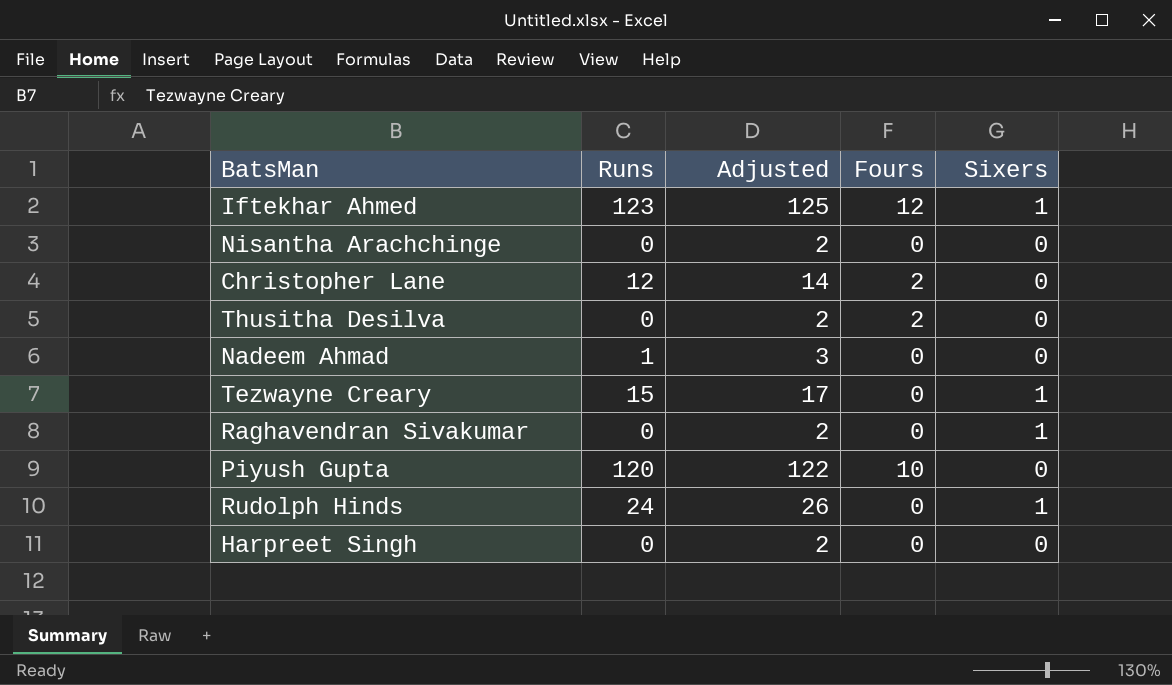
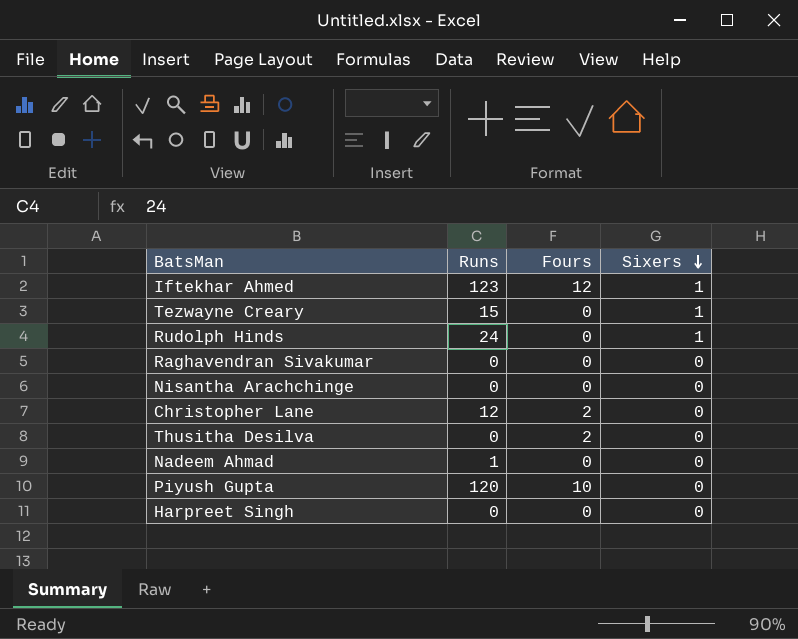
row order: none -> Sixers descending
column Adjusted | formula: [Runs] + 2 -> none
Raghavendran Sivakumar | Sixers: 1 -> 0

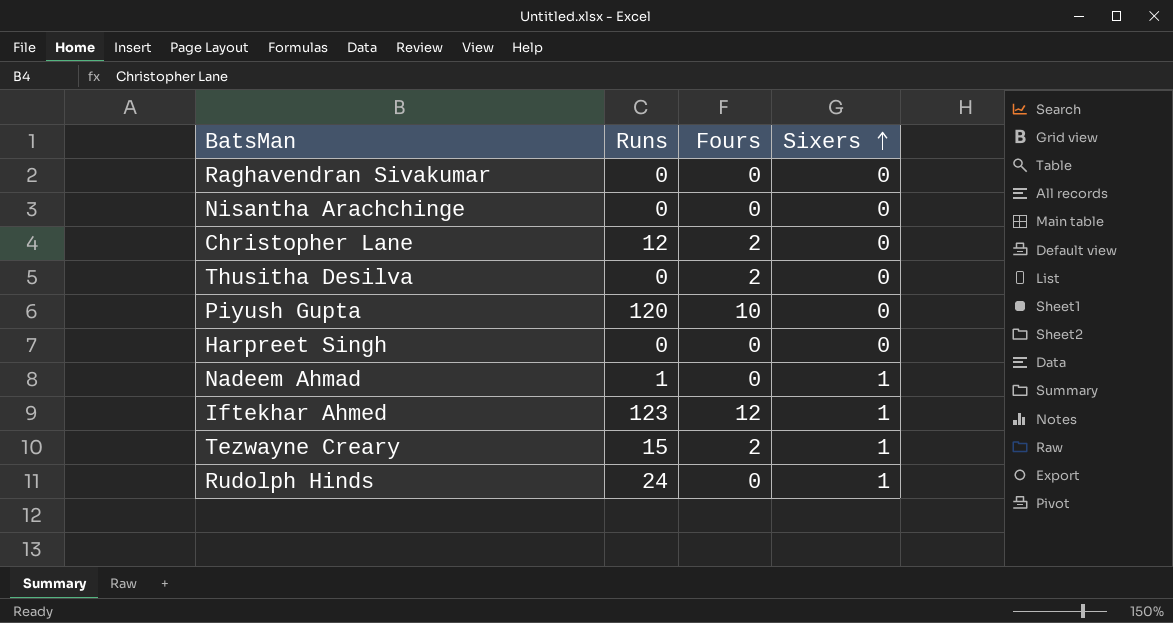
row order: Sixers descending -> Sixers ascending
Nadeem Ahmad | Sixers: 0 -> 1
Tezwayne Creary | Fours: 0 -> 2

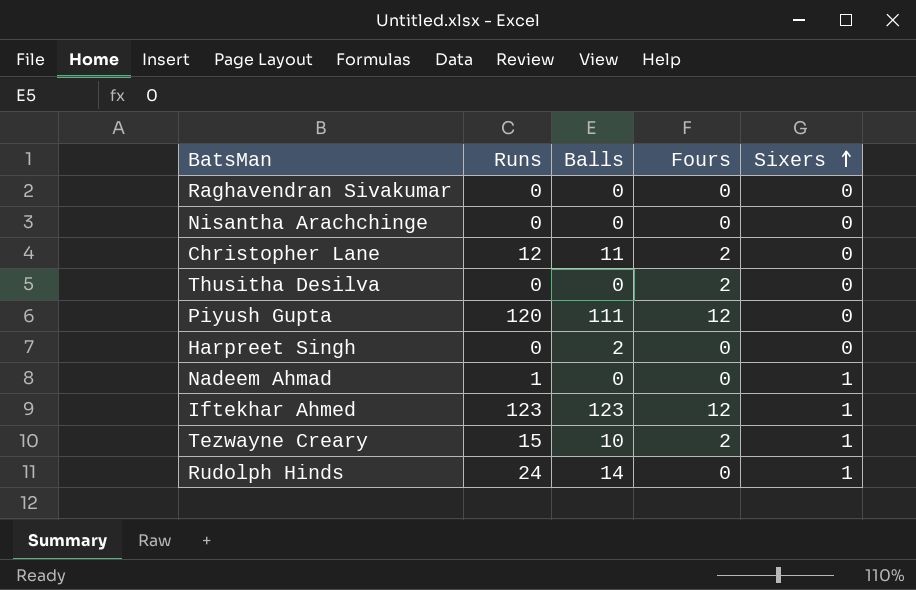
column Balls | position: none -> 3
Piyush Gupta | Fours: 10 -> 12

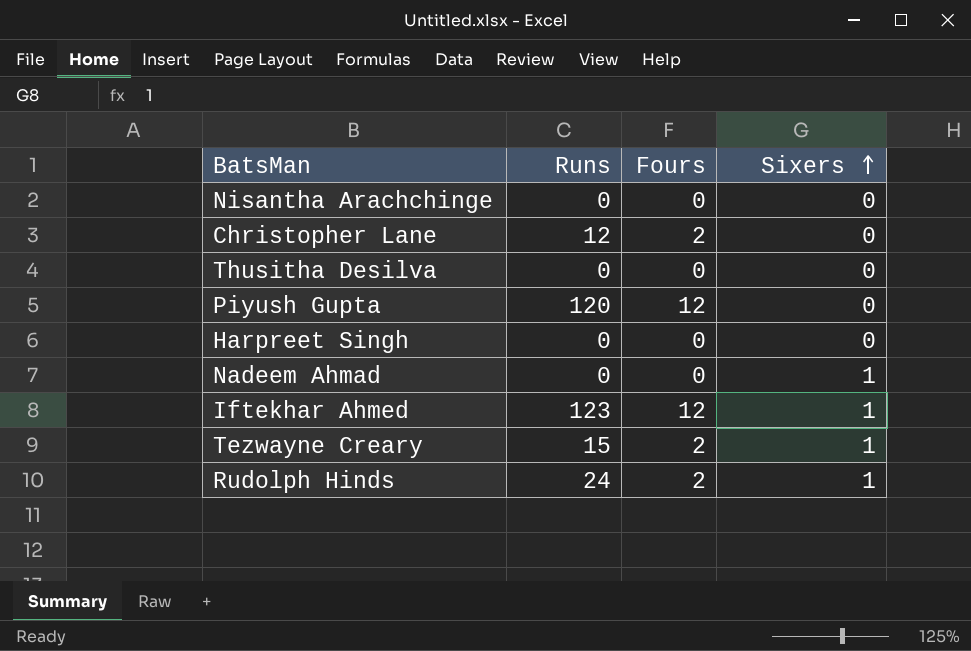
column Balls | position: 3 -> none
row Raghavendran Sivakumar: 0 | 0 | 0 | 0 -> none
Thusitha Desilva | Fours: 2 -> 0
Nadeem Ahmad | Runs: 1 -> 0
Rudolph Hinds | Fours: 0 -> 2

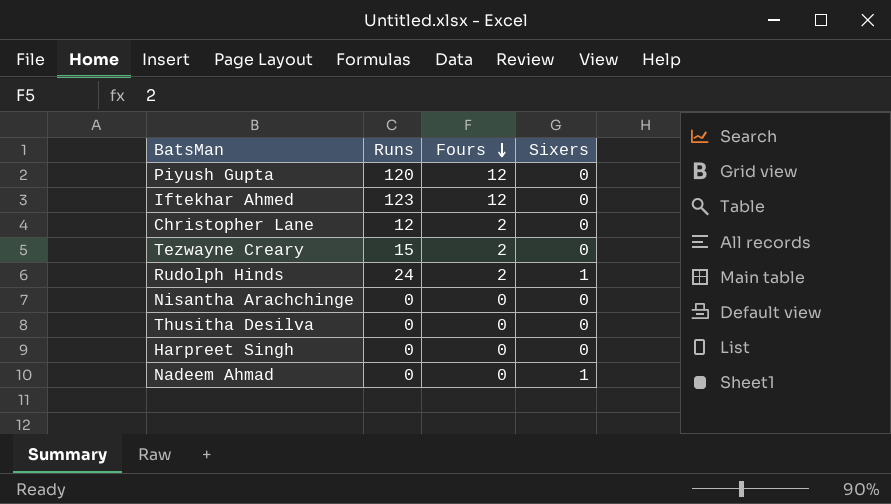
row order: Sixers ascending -> Fours descending
Iftekhar Ahmed | Sixers: 1 -> 0
Tezwayne Creary | Sixers: 1 -> 0

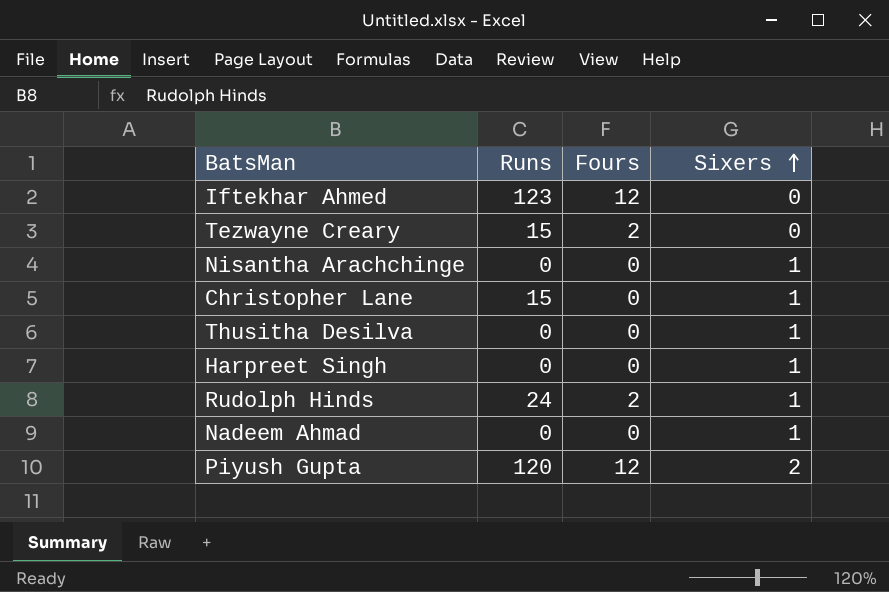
row order: Fours descending -> Sixers ascending
Nisantha Arachchinge | Sixers: 0 -> 1
Christopher Lane | Runs: 12 -> 15
Christopher Lane | Fours: 2 -> 0
Christopher Lane | Sixers: 0 -> 1
Thusitha Desilva | Sixers: 0 -> 1
Harpreet Singh | Sixers: 0 -> 1
Piyush Gupta | Sixers: 0 -> 2

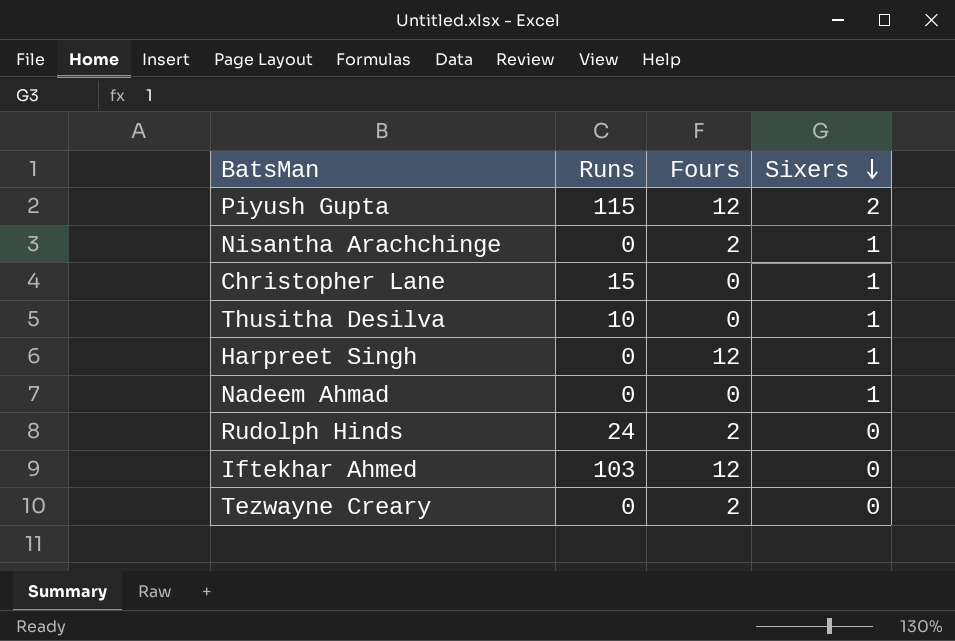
row order: Sixers ascending -> Sixers descending
Piyush Gupta | Runs: 120 -> 115
Nisantha Arachchinge | Fours: 0 -> 2
Thusitha Desilva | Runs: 0 -> 10
Harpreet Singh | Fours: 0 -> 12
Rudolph Hinds | Sixers: 1 -> 0
Iftekhar Ahmed | Runs: 123 -> 103
Tezwayne Creary | Runs: 15 -> 0

